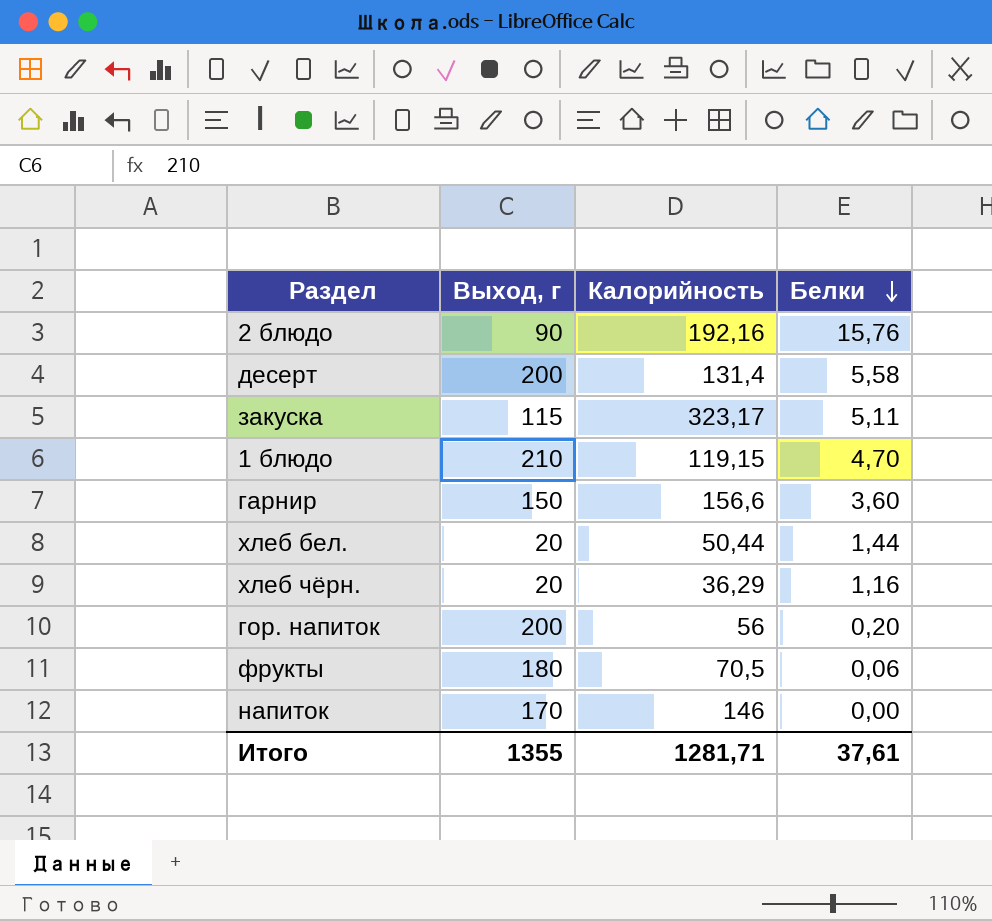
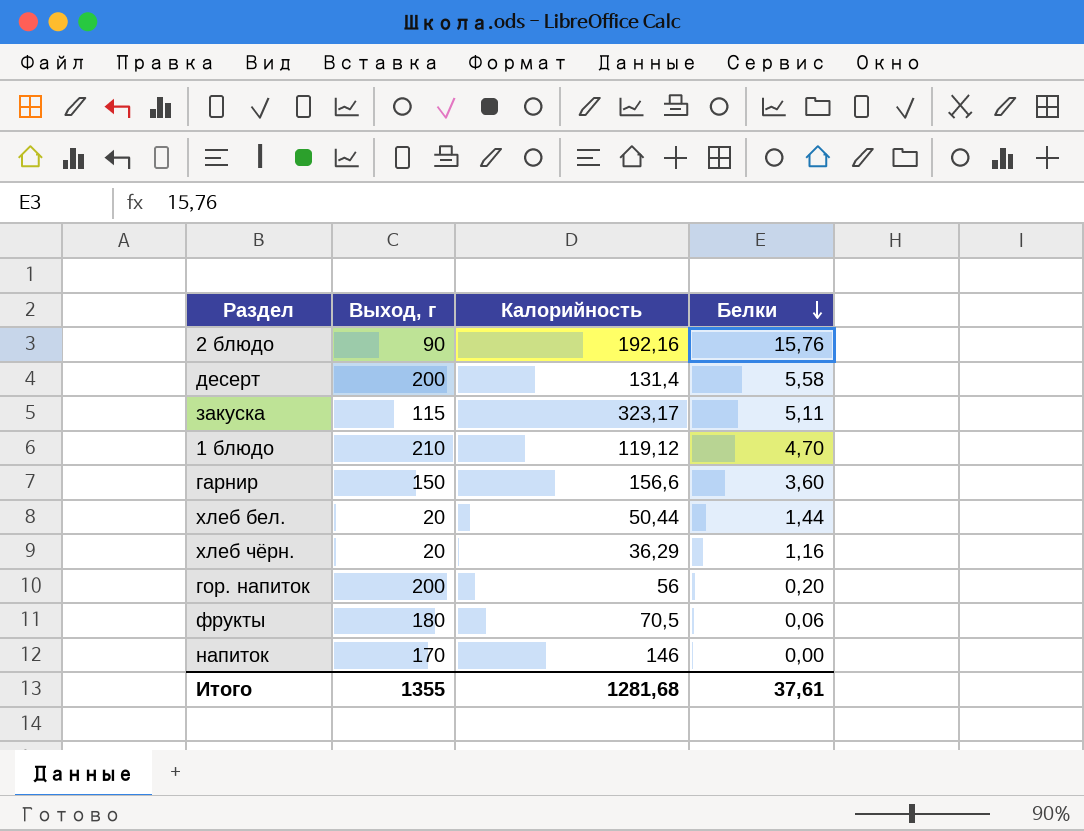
1 блюдо | Калорийность: 119,15 -> 119,12
Итого | Калорийность: 1281,71 -> 1281,68

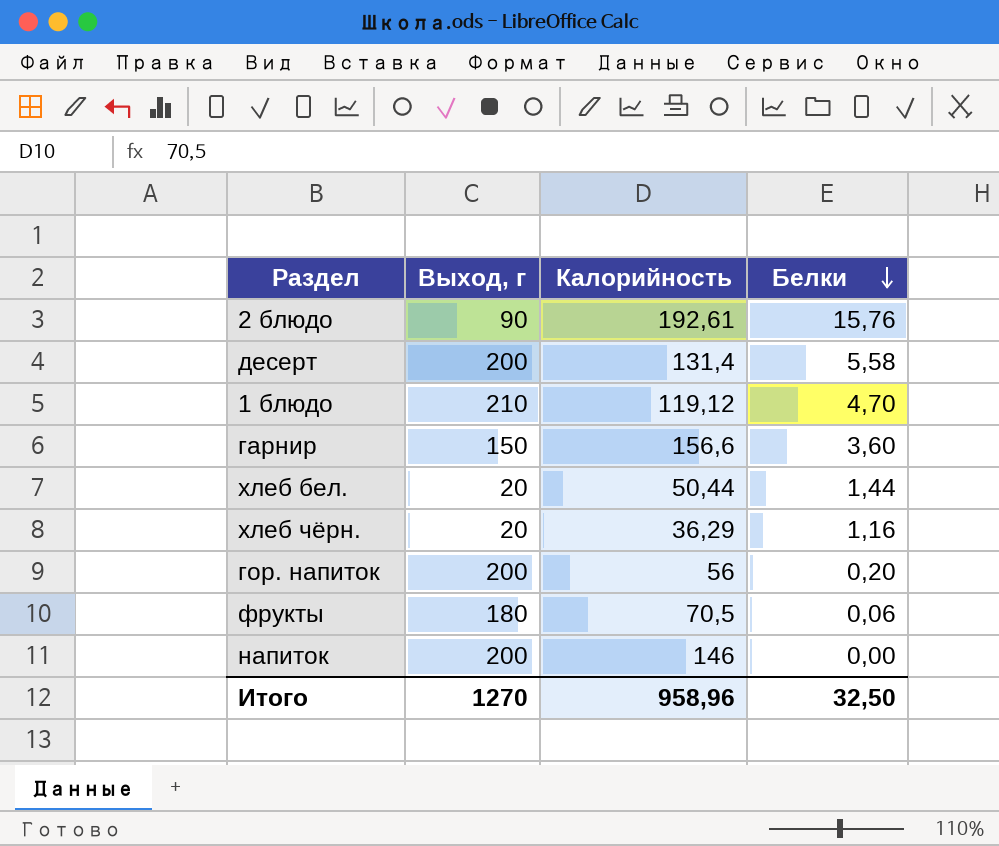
row закуска: 115 | 323,17 | 5,11 -> none
2 блюдо | Калорийность: 192,16 -> 192,61
напиток | Выход, г: 170 -> 200
Итого | Выход, г: 1355 -> 1270
Итого | Калорийность: 1281,68 -> 958,96
Итого | Белки: 37,61 -> 32,50

